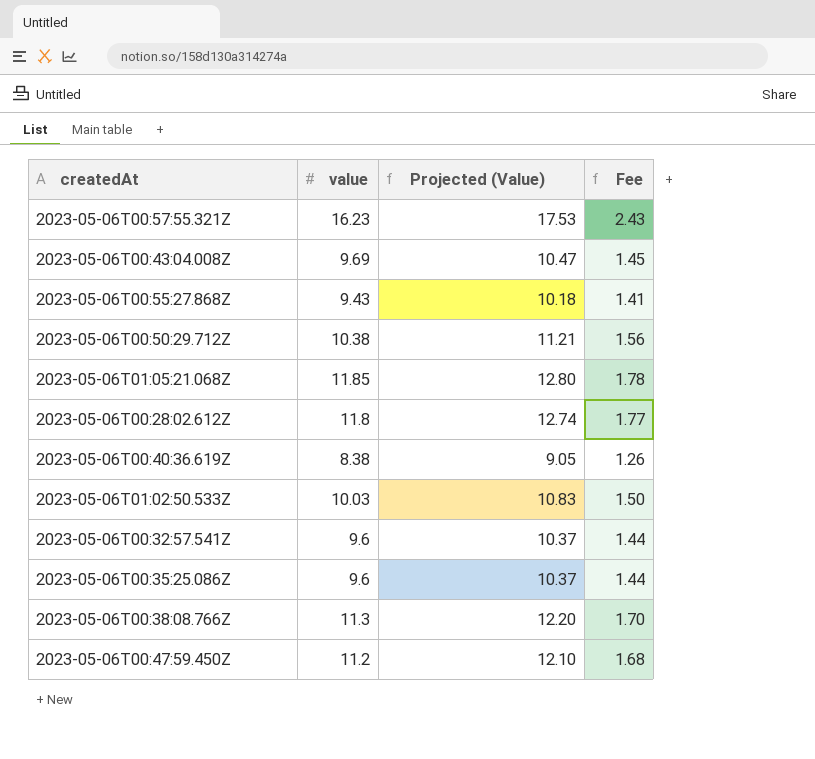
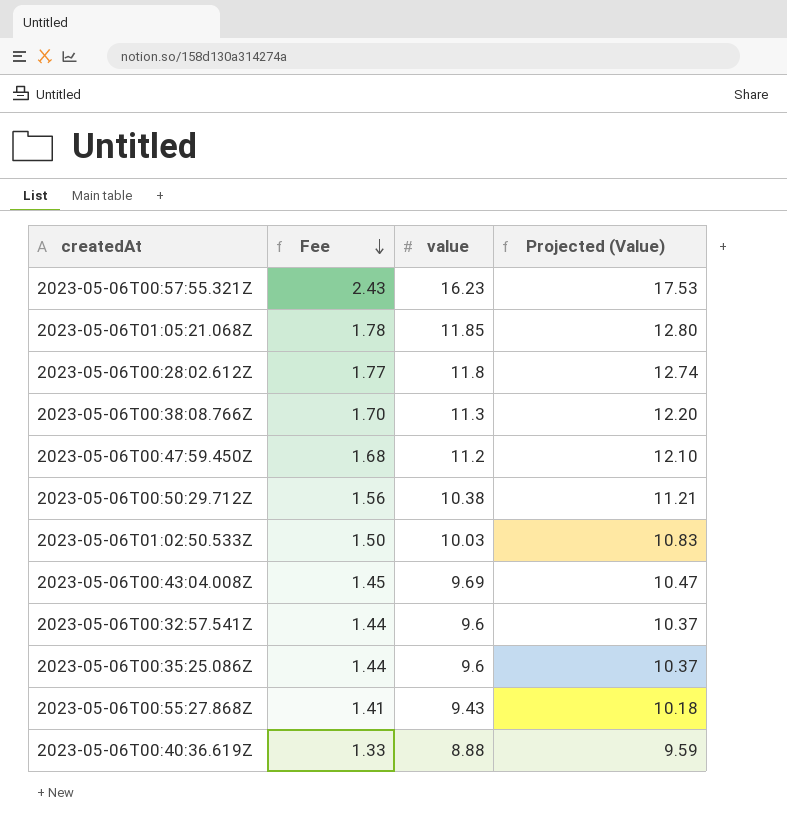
row order: none -> Fee descending
column Fee | position: 4 -> 2
2023-05-06T00:40:36.619Z | Fee: 1.26 -> 1.33
2023-05-06T00:40:36.619Z | value: 8.38 -> 8.88
2023-05-06T00:40:36.619Z | Projected (Value): 9.05 -> 9.59

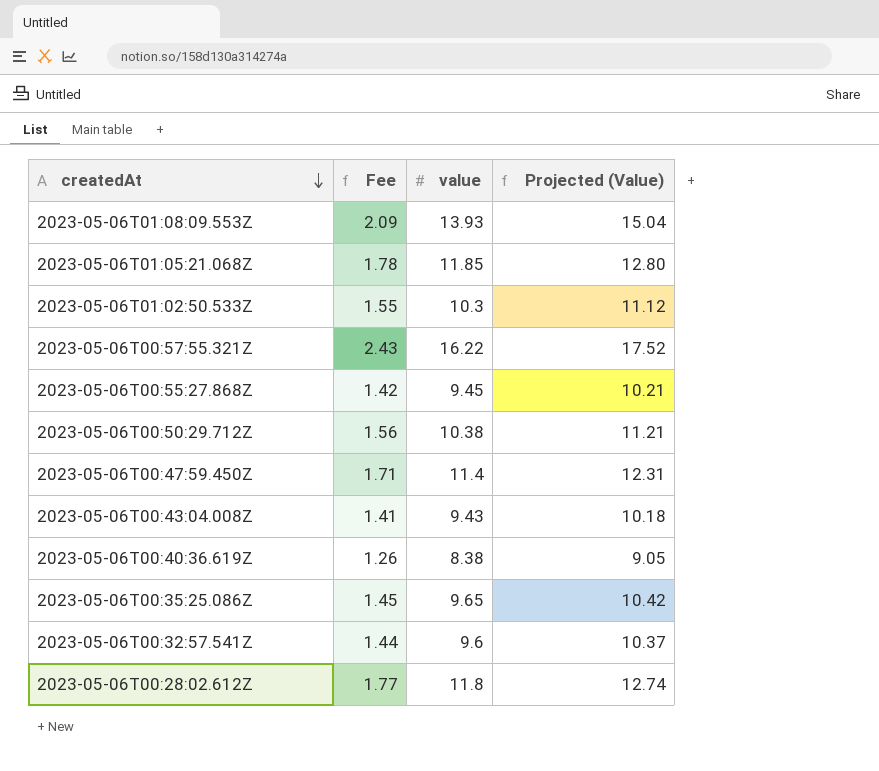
row order: Fee descending -> createdAt descending
row 2023-05-06T00:38:08.766Z: 1.70 | 11.3 | 12.20 -> none
row 2023-05-06T01:08:09.553Z: none -> 2.09 | 13.93 | 15.04
2023-05-06T01:02:50.533Z | Fee: 1.50 -> 1.55
2023-05-06T01:02:50.533Z | value: 10.03 -> 10.3
2023-05-06T01:02:50.533Z | Projected (Value): 10.83 -> 11.12
2023-05-06T00:57:55.321Z | value: 16.23 -> 16.22
2023-05-06T00:57:55.321Z | Projected (Value): 17.53 -> 17.52
2023-05-06T00:55:27.868Z | Fee: 1.41 -> 1.42
2023-05-06T00:55:27.868Z | value: 9.43 -> 9.45
2023-05-06T00:55:27.868Z | Projected (Value): 10.18 -> 10.21
2023-05-06T00:47:59.450Z | Fee: 1.68 -> 1.71
2023-05-06T00:47:59.450Z | value: 11.2 -> 11.4
2023-05-06T00:47:59.450Z | Projected (Value): 12.10 -> 12.31
2023-05-06T00:43:04.008Z | Fee: 1.45 -> 1.41
2023-05-06T00:43:04.008Z | value: 9.69 -> 9.43
2023-05-06T00:43:04.008Z | Projected (Value): 10.47 -> 10.18
2023-05-06T00:40:36.619Z | Fee: 1.33 -> 1.26
2023-05-06T00:40:36.619Z | value: 8.88 -> 8.38
2023-05-06T00:40:36.619Z | Projected (Value): 9.59 -> 9.05
2023-05-06T00:35:25.086Z | Fee: 1.44 -> 1.45
2023-05-06T00:35:25.086Z | value: 9.6 -> 9.65
2023-05-06T00:35:25.086Z | Projected (Value): 10.37 -> 10.42

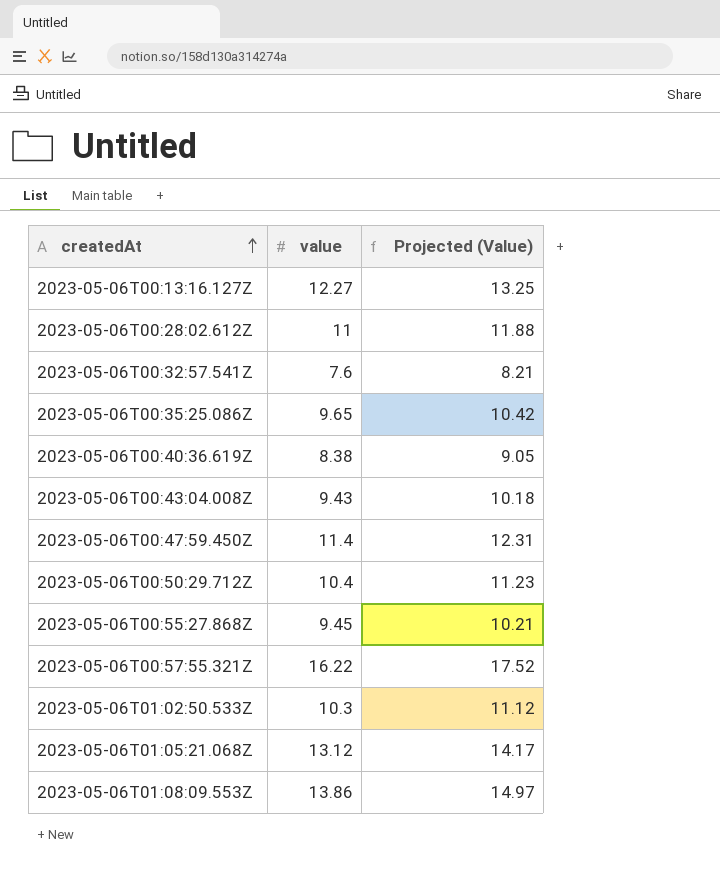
row order: createdAt descending -> createdAt ascending
column Fee | formula: [value] * 0.15 -> none
row 2023-05-06T00:13:16.127Z: none -> 12.27 | 13.25
2023-05-06T00:28:02.612Z | value: 11.8 -> 11
2023-05-06T00:28:02.612Z | Projected (Value): 12.74 -> 11.88
2023-05-06T00:32:57.541Z | value: 9.6 -> 7.6
2023-05-06T00:32:57.541Z | Projected (Value): 10.37 -> 8.21
2023-05-06T00:50:29.712Z | value: 10.38 -> 10.4
2023-05-06T00:50:29.712Z | Projected (Value): 11.21 -> 11.23
2023-05-06T01:05:21.068Z | value: 11.85 -> 13.12
2023-05-06T01:05:21.068Z | Projected (Value): 12.80 -> 14.17
2023-05-06T01:08:09.553Z | value: 13.93 -> 13.86
2023-05-06T01:08:09.553Z | Projected (Value): 15.04 -> 14.97

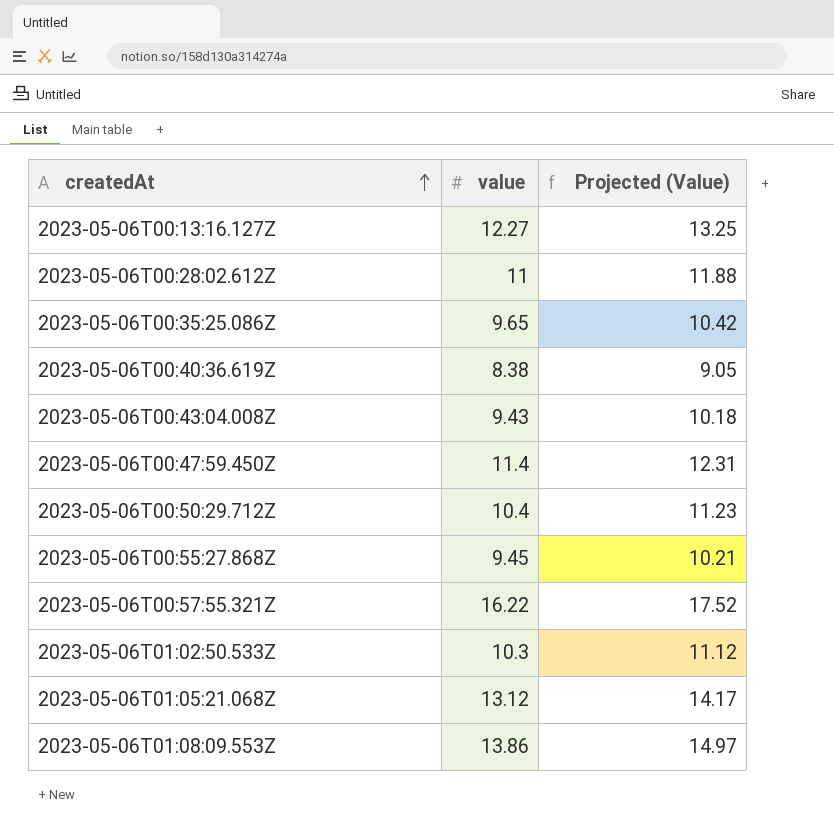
row 2023-05-06T00:32:57.541Z: 7.6 | 8.21 -> none

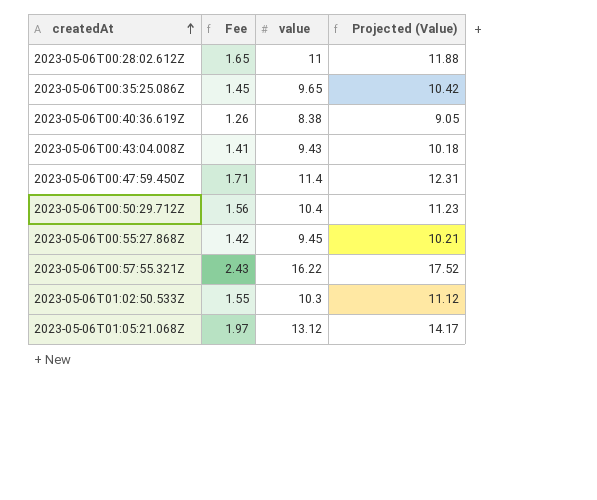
column Fee | formula: none -> [value] * 0.15
row 2023-05-06T00:13:16.127Z: 12.27 | 13.25 -> none
row 2023-05-06T01:08:09.553Z: 13.86 | 14.97 -> none

